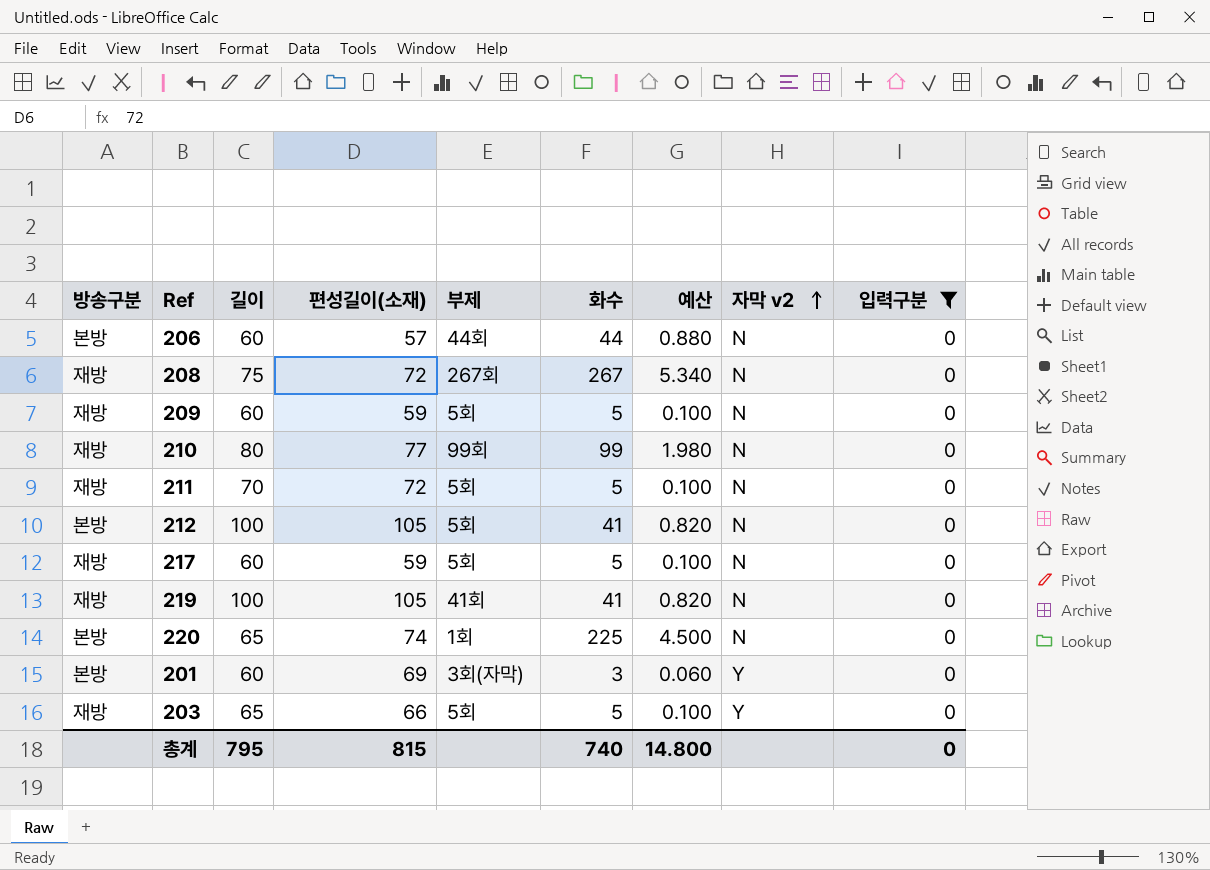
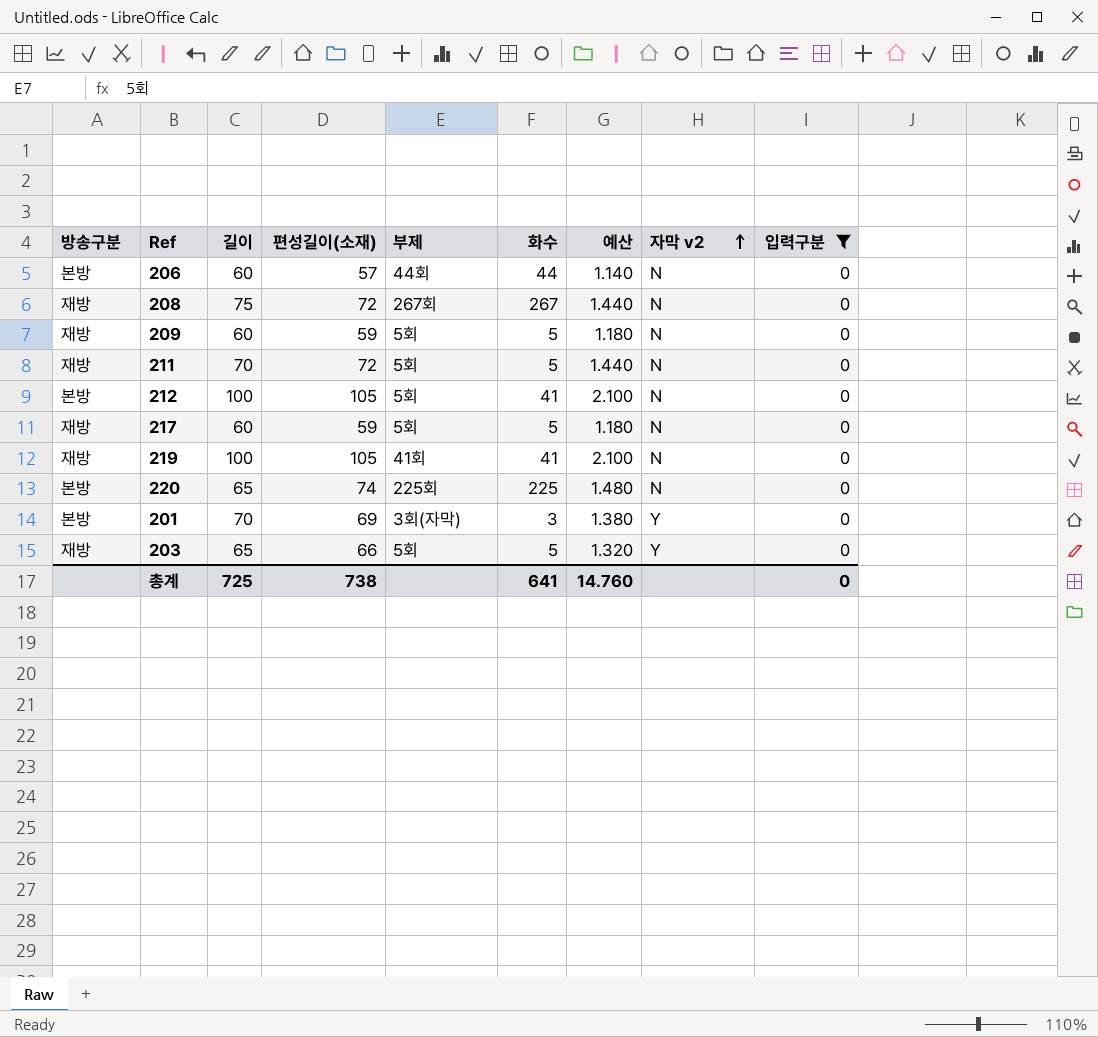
column 예산 | formula: [화수] * 0.02 -> [편성길이(소재)] * 0.02
row 210: 재방 | 80 | 77 | 99회 | 99 | 1.980 | N | 0 -> none
220 | 부제: 1회 -> 225회
201 | 길이: 60 -> 70
총계 | 길이: 795 -> 725
총계 | 편성길이(소재): 815 -> 738
총계 | 화수: 740 -> 641
총계 | 예산: 14.800 -> 14.760

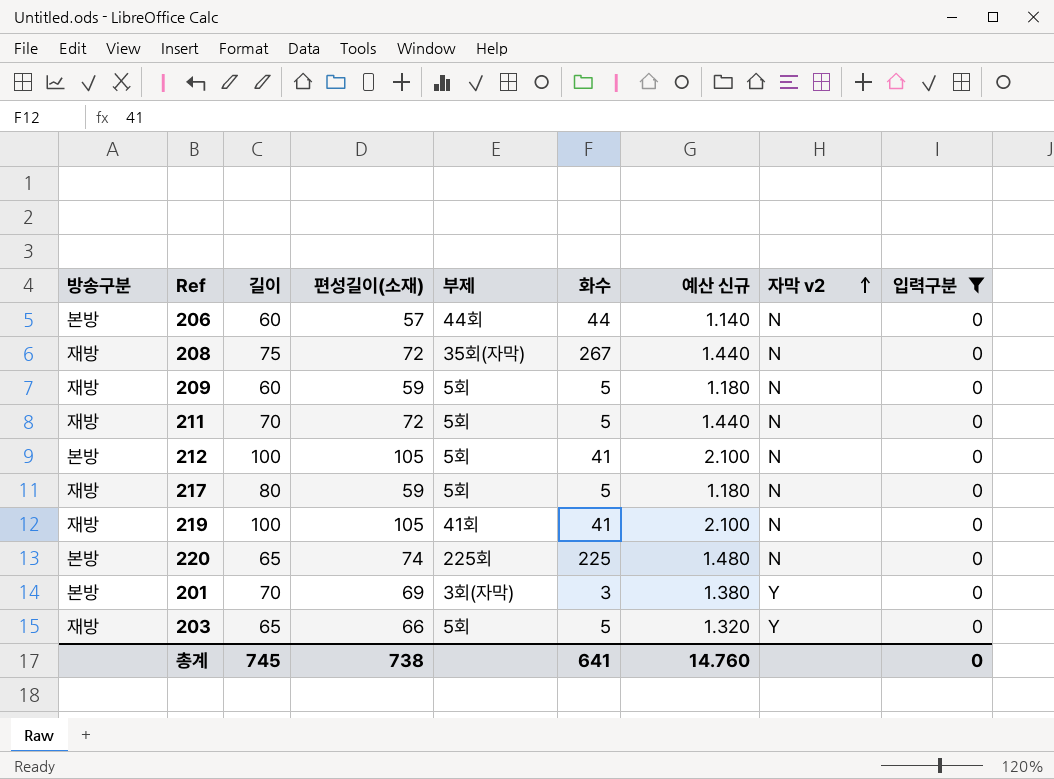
column name: 예산 -> 예산 신규
208 | 부제: 267회 -> 35회(자막)
217 | 길이: 60 -> 80
총계 | 길이: 725 -> 745

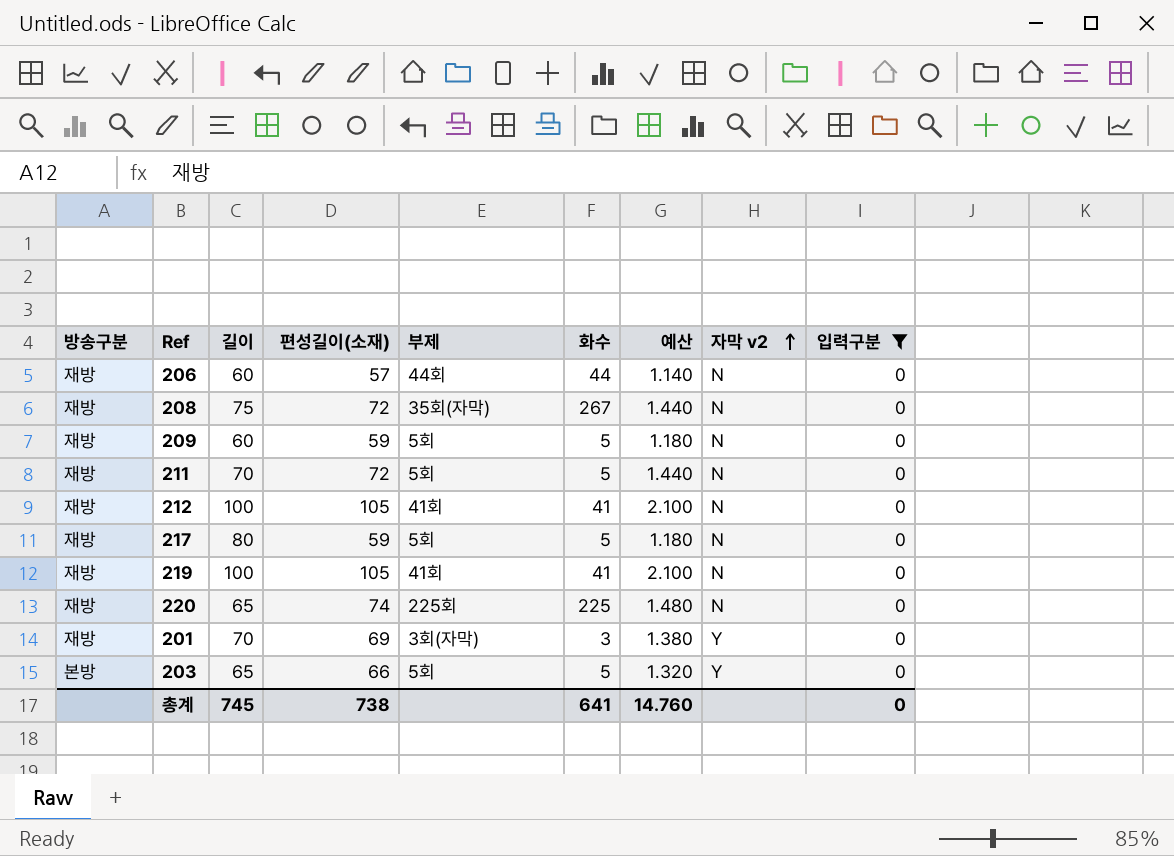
column name: 예산 신규 -> 예산
206 | 방송구분: 본방 -> 재방
212 | 방송구분: 본방 -> 재방
212 | 부제: 5회 -> 41회
220 | 방송구분: 본방 -> 재방
201 | 방송구분: 본방 -> 재방
203 | 방송구분: 재방 -> 본방

